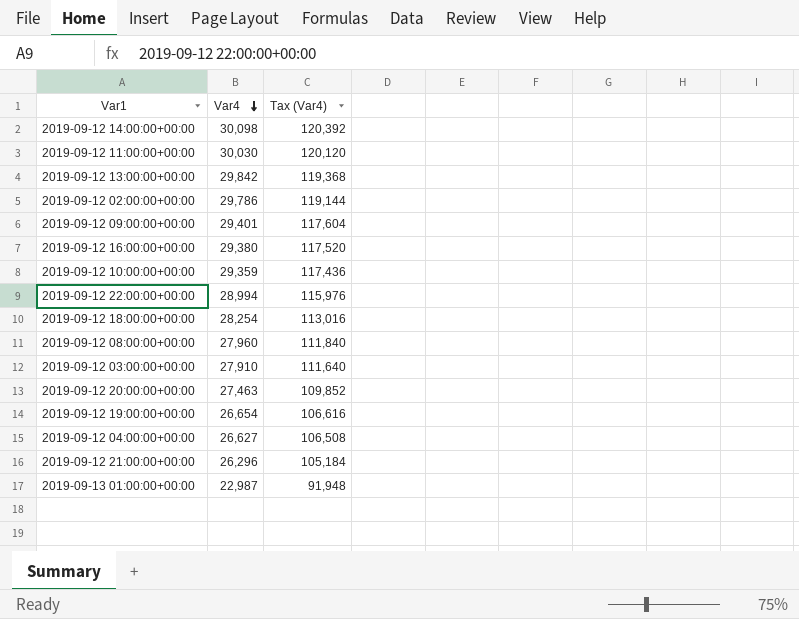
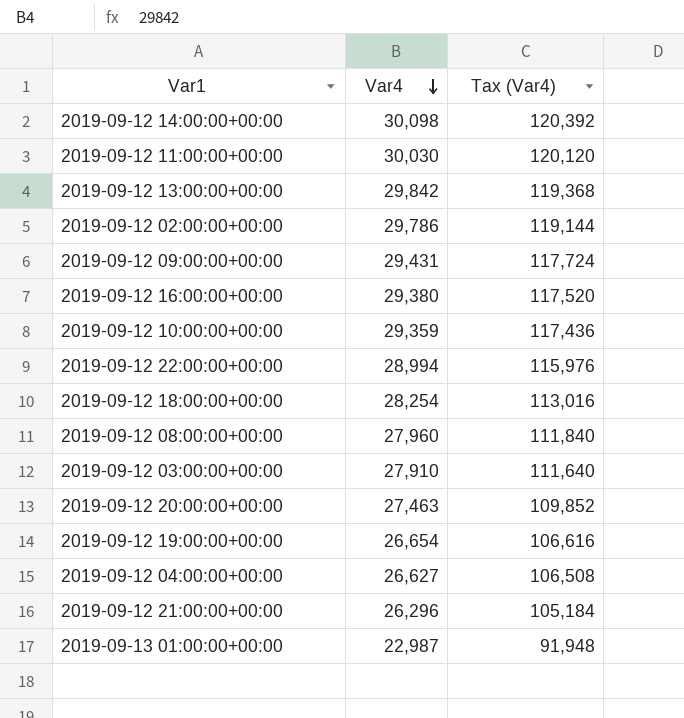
2019-09-12 09:00:00+00:00 | Var4: 29,401 -> 29,431
2019-09-12 09:00:00+00:00 | Tax (Var4): 117,604 -> 117,724

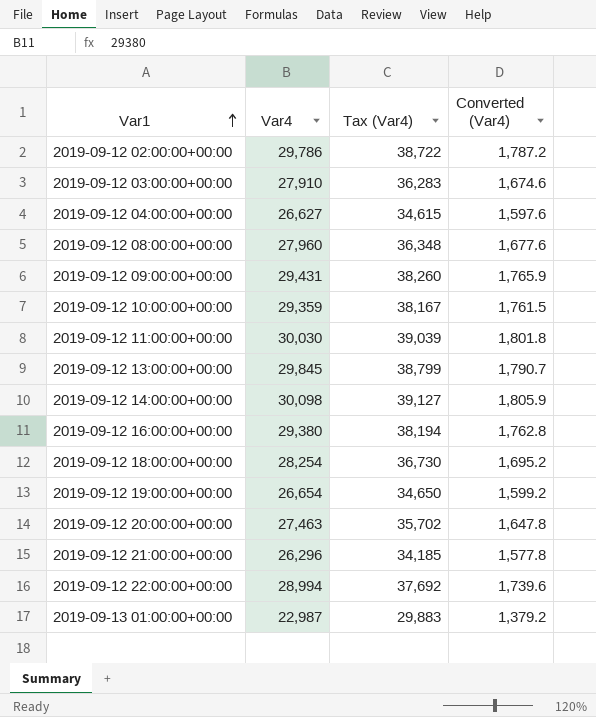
row order: Var4 descending -> Var1 ascending
column Tax (Var4) | formula: [Var4] * 4 -> [Var4] * 1.3
column Converted (Var4) | formula: none -> [Var4] * 0.06
2019-09-12 13:00:00+00:00 | Var4: 29,842 -> 29,845

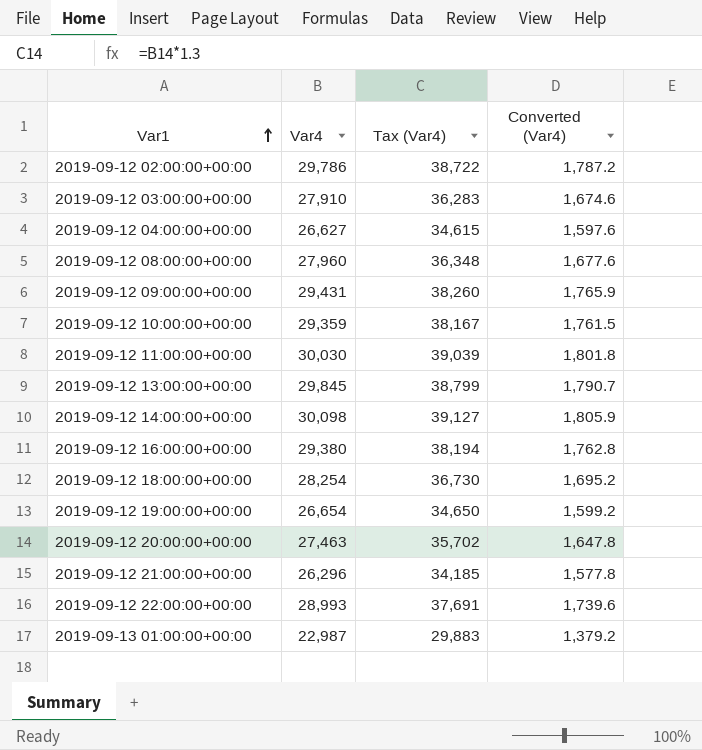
2019-09-12 22:00:00+00:00 | Var4: 28,994 -> 28,993
2019-09-12 22:00:00+00:00 | Tax (Var4): 37,692 -> 37,691

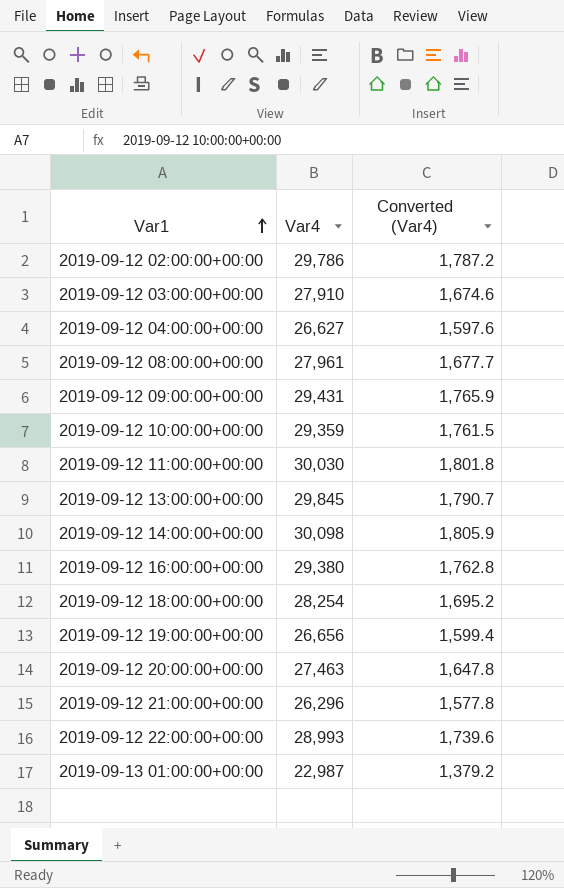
column Tax (Var4) | formula: [Var4] * 1.3 -> none
2019-09-12 08:00:00+00:00 | Var4: 27,960 -> 27,961
2019-09-12 08:00:00+00:00 | Converted (Var4): 1,677.6 -> 1,677.7
2019-09-12 19:00:00+00:00 | Var4: 26,654 -> 26,656
2019-09-12 19:00:00+00:00 | Converted (Var4): 1,599.2 -> 1,599.4

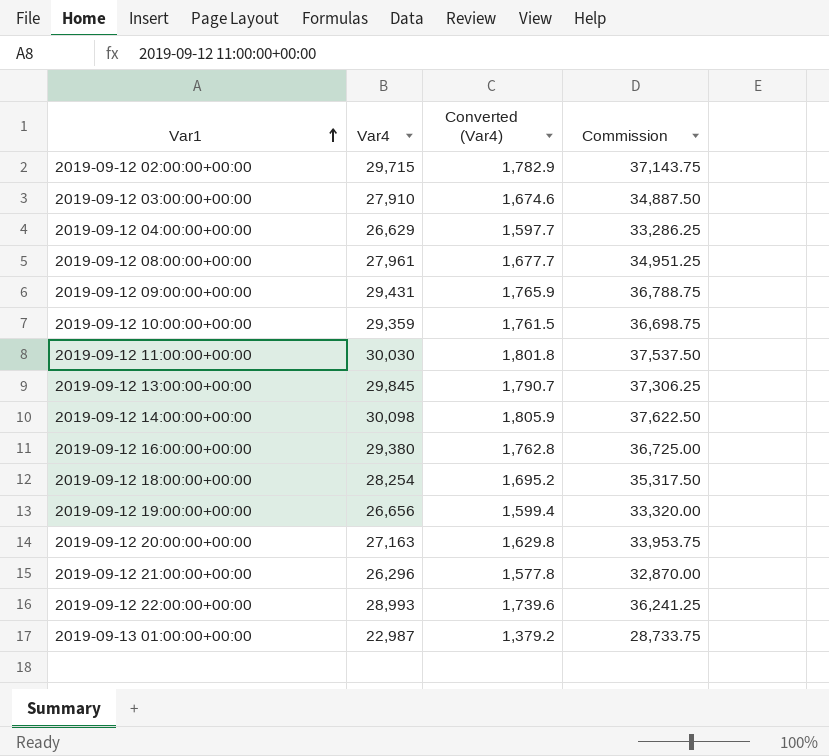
column Commission | formula: none -> [Var4] * 1.25
2019-09-12 02:00:00+00:00 | Var4: 29,786 -> 29,715
2019-09-12 02:00:00+00:00 | Converted (Var4): 1,787.2 -> 1,782.9
2019-09-12 04:00:00+00:00 | Var4: 26,627 -> 26,629
2019-09-12 04:00:00+00:00 | Converted (Var4): 1,597.6 -> 1,597.7
2019-09-12 20:00:00+00:00 | Var4: 27,463 -> 27,163
2019-09-12 20:00:00+00:00 | Converted (Var4): 1,647.8 -> 1,629.8

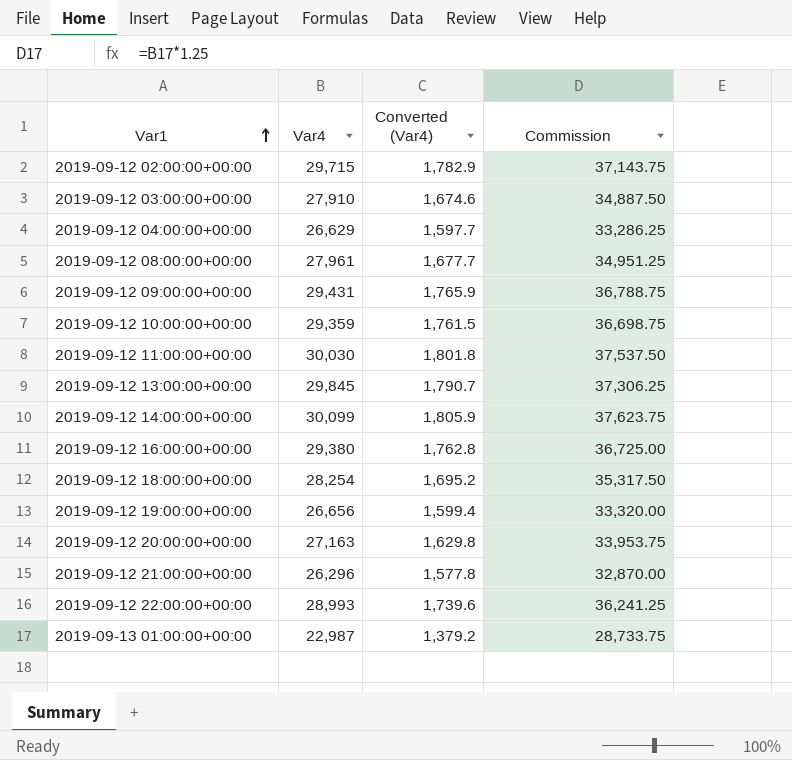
2019-09-12 14:00:00+00:00 | Var4: 30,098 -> 30,099
2019-09-12 14:00:00+00:00 | Commission: 37,622.50 -> 37,623.75

